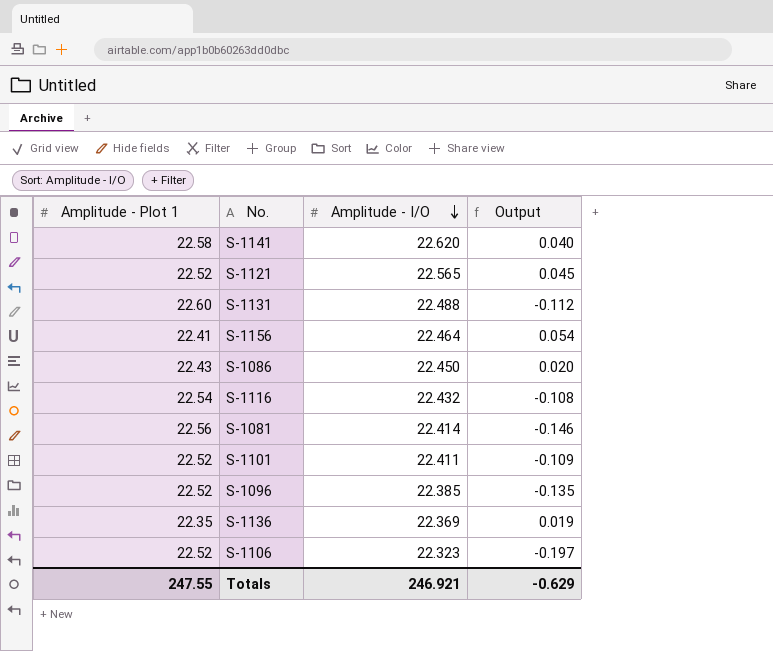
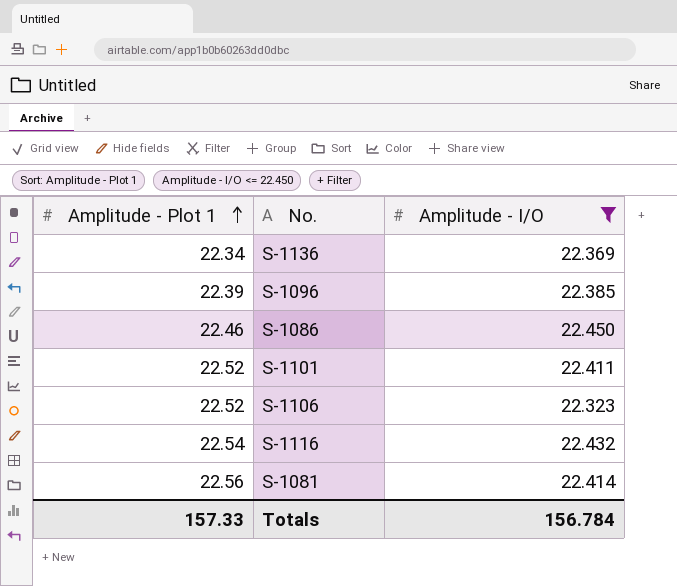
filter: none -> Amplitude - I/O <= 22.450
row order: Amplitude - I/O descending -> Amplitude - Plot 1 ascending
column Output | formula: [Amplitude - I/O] - [Amplitude - Plot 1] -> none
S-1136 | Amplitude - Plot 1: 22.35 -> 22.34
S-1096 | Amplitude - Plot 1: 22.52 -> 22.39
S-1086 | Amplitude - Plot 1: 22.43 -> 22.46
Totals | Amplitude - Plot 1: 247.55 -> 157.33
Totals | Amplitude - I/O: 246.921 -> 156.784

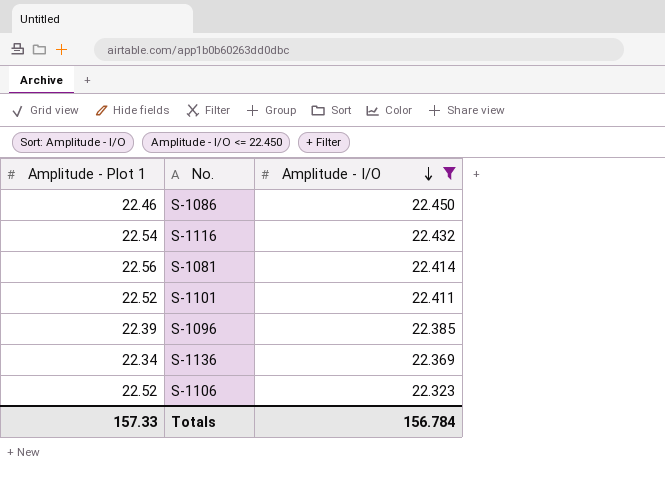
row order: Amplitude - Plot 1 ascending -> Amplitude - I/O descending

